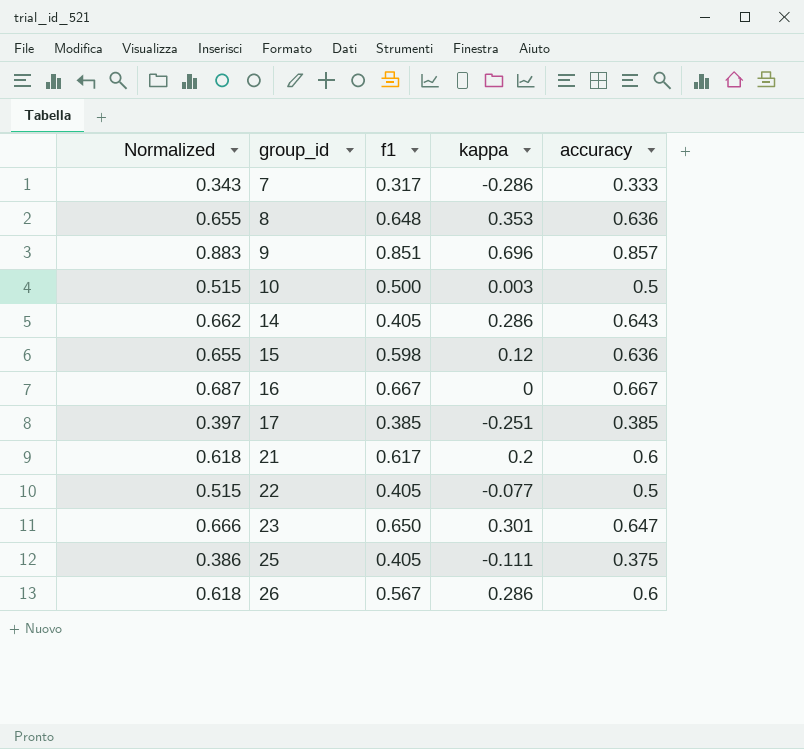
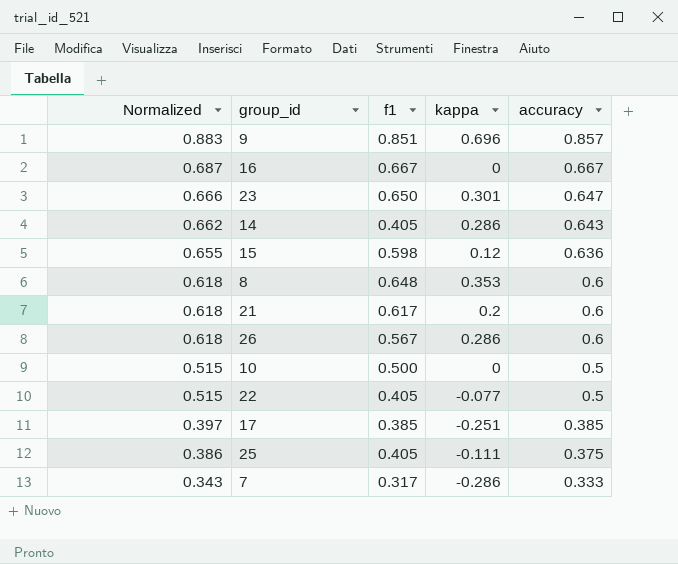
row order: group_id ascending -> Normalized descending
8 | Normalized: 0.655 -> 0.618
8 | accuracy: 0.636 -> 0.6
10 | kappa: 0.003 -> 0

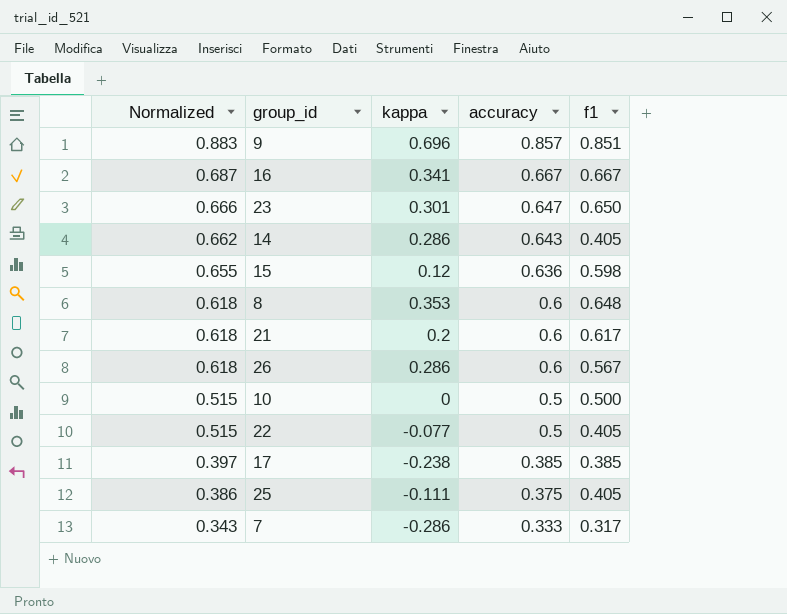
column f1 | position: 3 -> 5
16 | kappa: 0 -> 0.341
17 | kappa: -0.251 -> -0.238

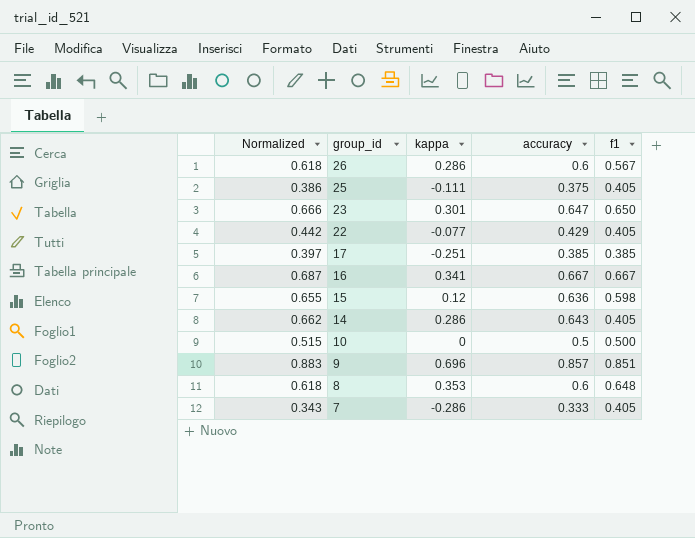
row order: Normalized descending -> group_id descending
row 21: 0.618 | 0.2 | 0.6 | 0.617 -> none
22 | Normalized: 0.515 -> 0.442
22 | accuracy: 0.5 -> 0.429
17 | kappa: -0.238 -> -0.251
7 | f1: 0.317 -> 0.405

